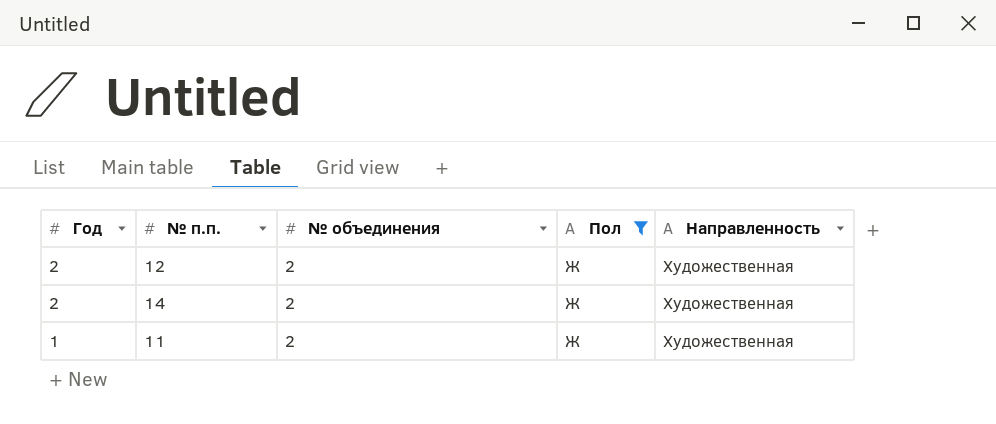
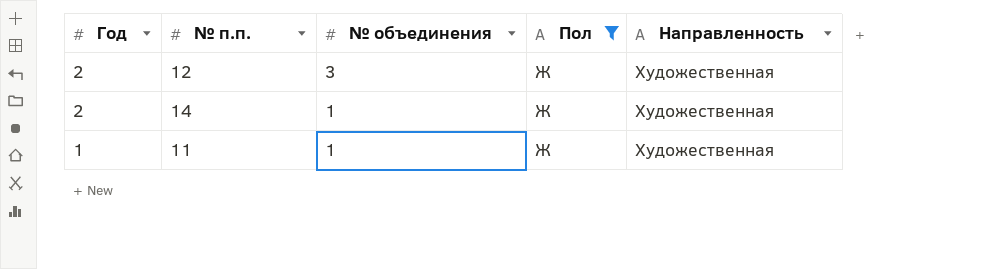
12 | № объединения: 2 -> 3
14 | № объединения: 2 -> 1
11 | № объединения: 2 -> 1

